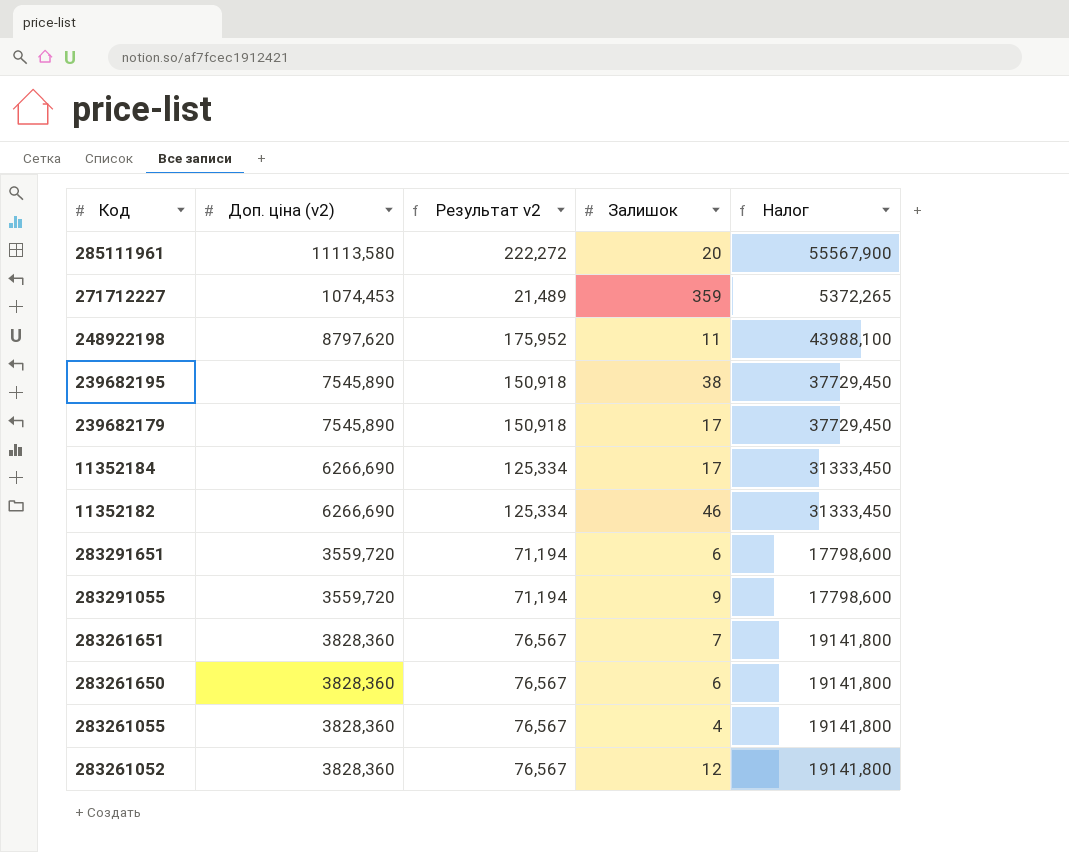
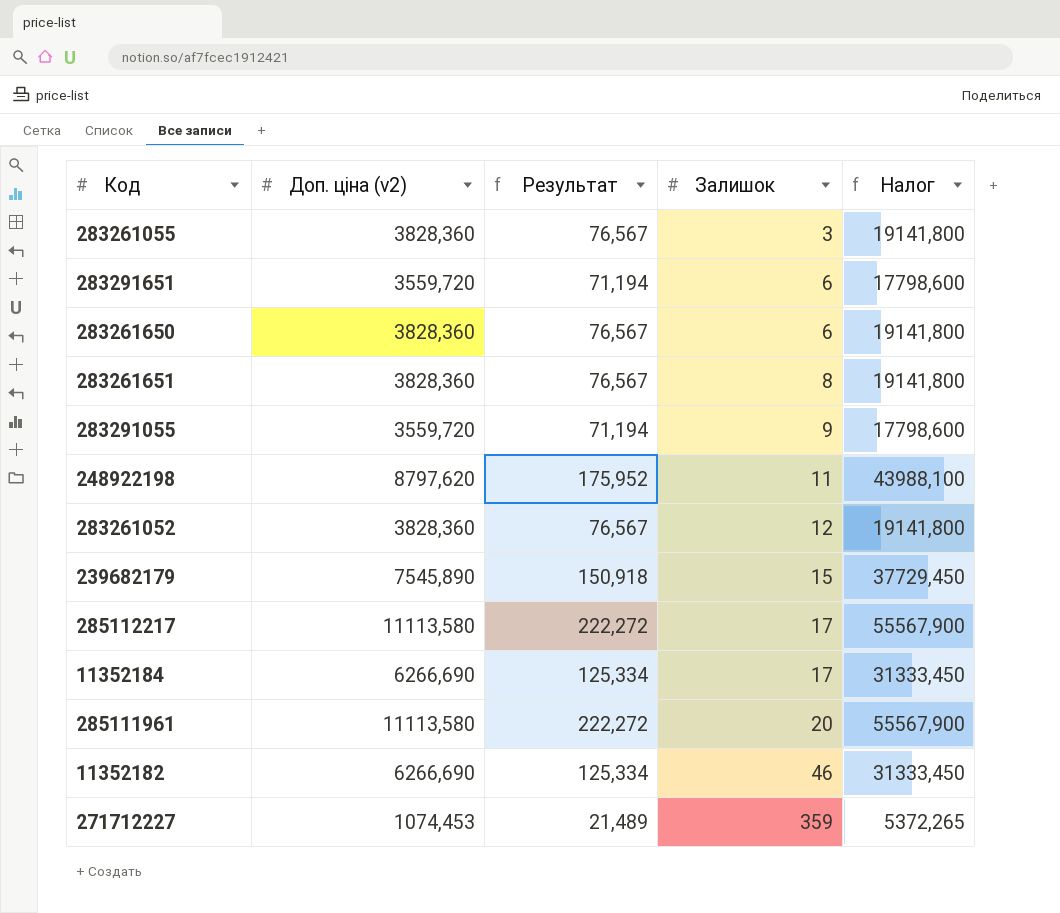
row order: none -> Залишок ascending
column name: Результат v2 -> Результат
row 239682195: 7545,890 | 150,918 | 38 | 37729,450 -> none
283261055 | Залишок: 4 -> 3
283261651 | Залишок: 7 -> 8
239682179 | Залишок: 17 -> 15
row 285112217: none -> 11113,580 | 222,272 | 17 | 55567,900

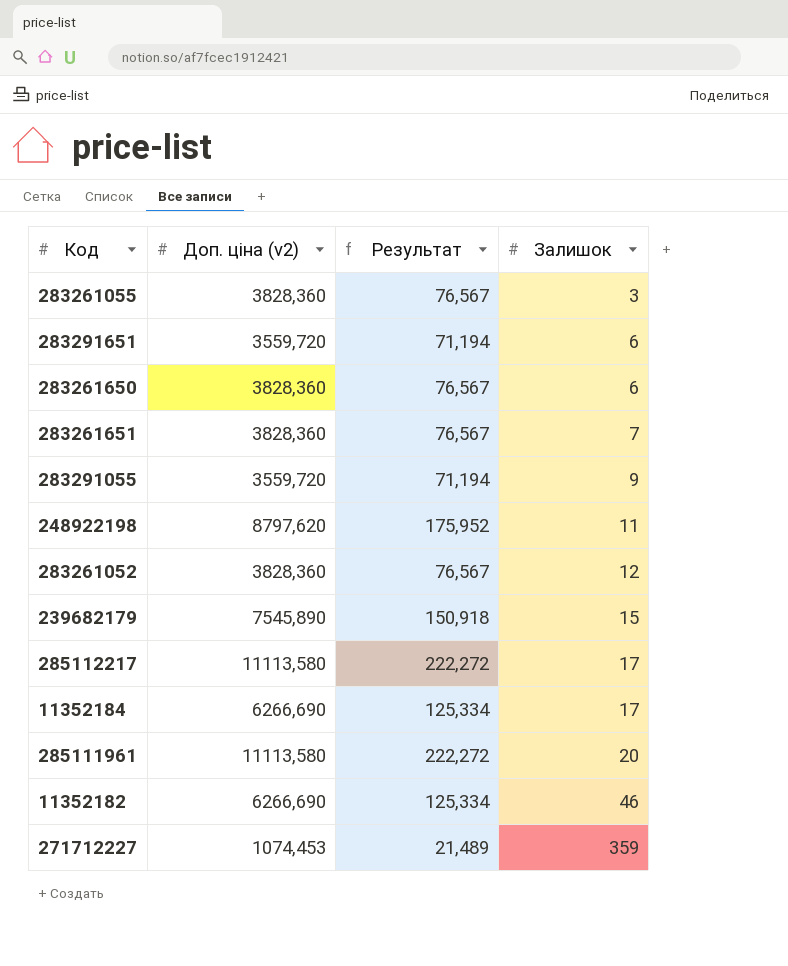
column Налог | formula: [Доп. ціна (v2)] * 5 -> none
283261651 | Залишок: 8 -> 7

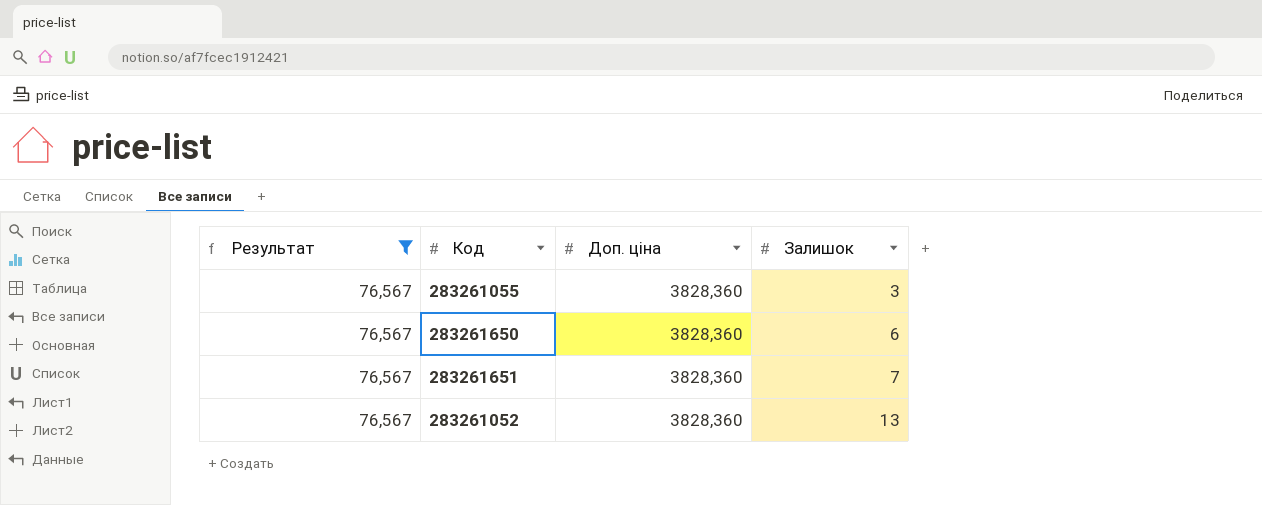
filter: none -> Результат = 76,567
column Результат | position: 3 -> 1
column name: Доп. ціна (v2) -> Доп. ціна
283261052 | Залишок: 12 -> 13

